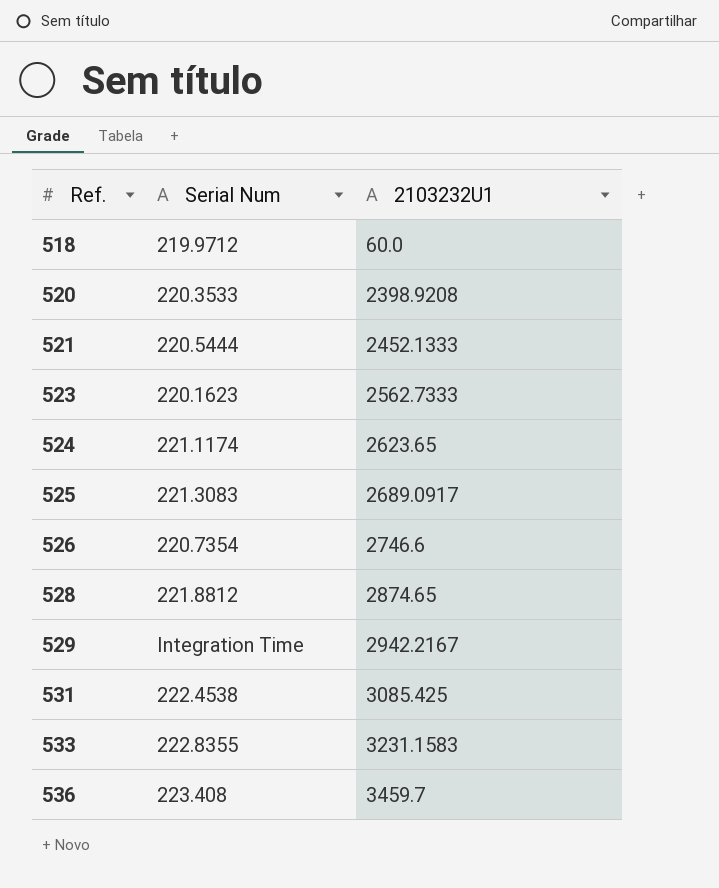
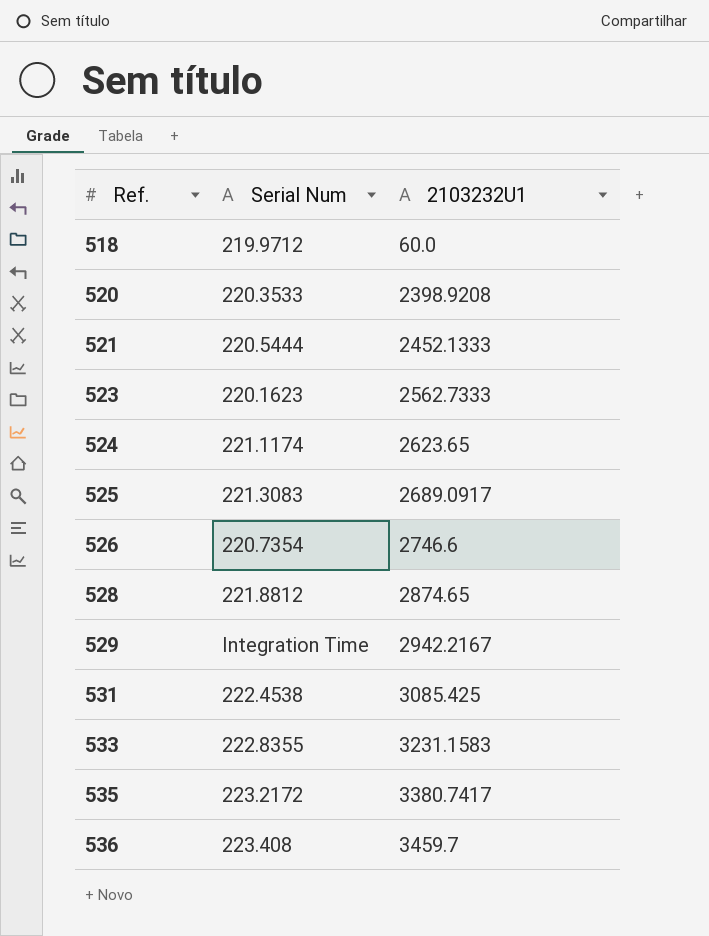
row 535: none -> 223.2172 | 3380.7417

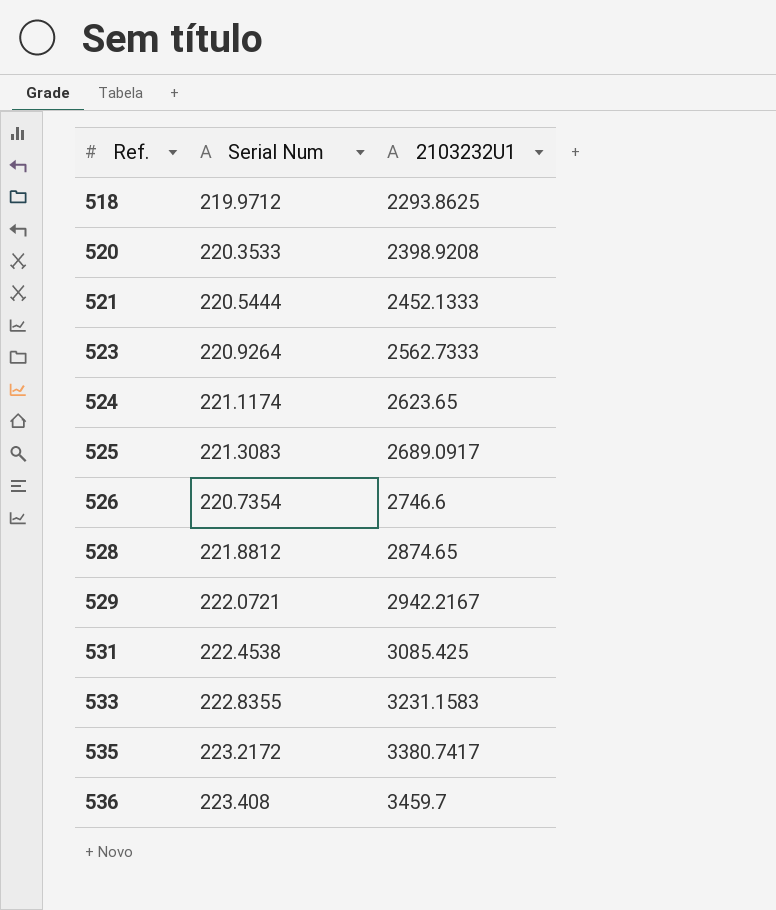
518 | 2103232U1: 60.0 -> 2293.8625
523 | Serial Num: 220.1623 -> 220.9264
529 | Serial Num: Integration Time -> 222.0721

